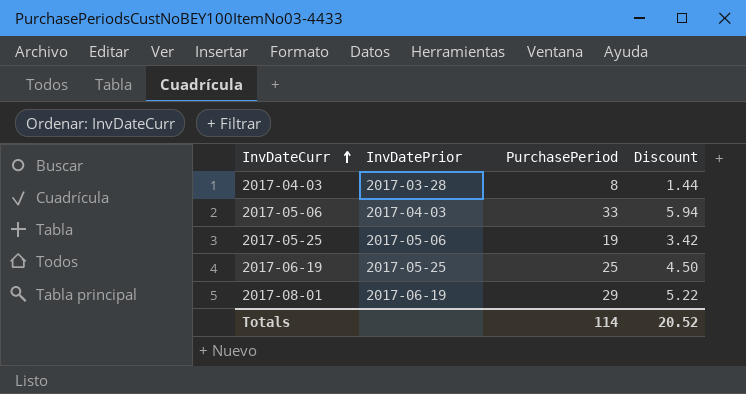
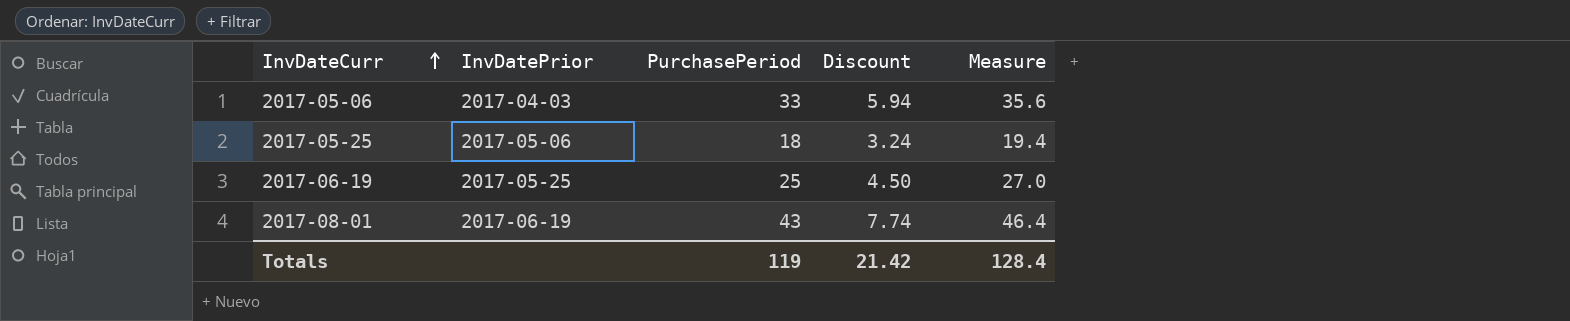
column Measure | formula: none -> [PurchasePeriod] * 1.08
row 2017-04-03: 2017-03-28 | 8 | 1.44 -> none
2017-05-25 | PurchasePeriod: 19 -> 18
2017-05-25 | Discount: 3.42 -> 3.24
2017-08-01 | PurchasePeriod: 29 -> 43
2017-08-01 | Discount: 5.22 -> 7.74
Totals | PurchasePeriod: 114 -> 119
Totals | Discount: 20.52 -> 21.42

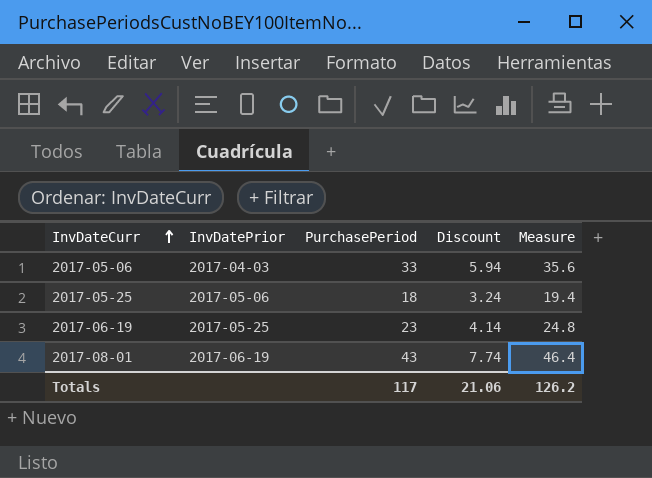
2017-06-19 | PurchasePeriod: 25 -> 23
2017-06-19 | Discount: 4.50 -> 4.14
2017-06-19 | Measure: 27.0 -> 24.8
Totals | PurchasePeriod: 119 -> 117
Totals | Discount: 21.42 -> 21.06
Totals | Measure: 128.4 -> 126.2

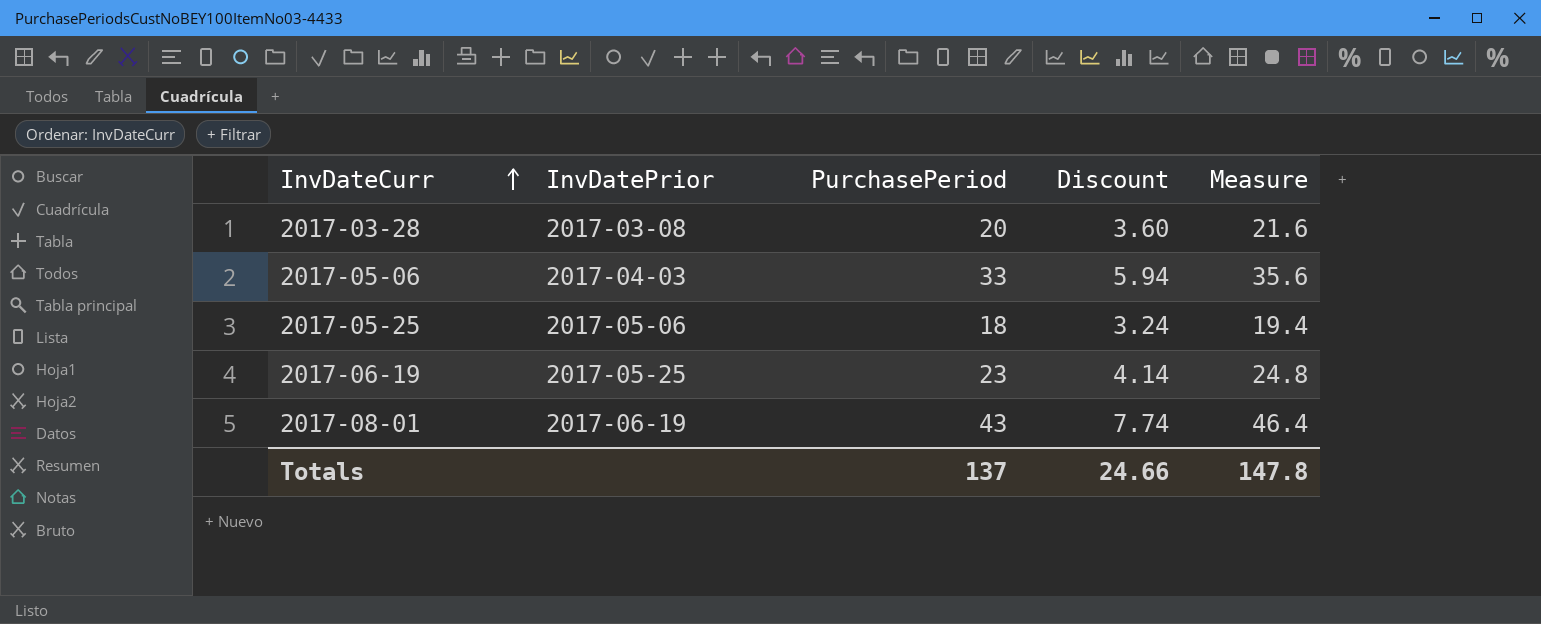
row 2017-03-28: none -> 2017-03-08 | 20 | 3.60 | 21.6
Totals | PurchasePeriod: 117 -> 137
Totals | Discount: 21.06 -> 24.66
Totals | Measure: 126.2 -> 147.8

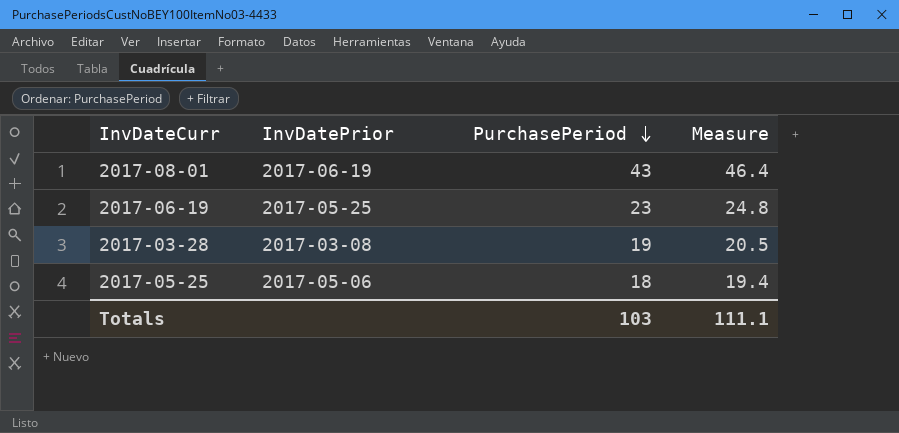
row order: InvDateCurr ascending -> PurchasePeriod descending
column Discount | formula: [PurchasePeriod] * 0.18 -> none
row 2017-05-06: 2017-04-03 | 33 | 5.94 | 35.6 -> none
2017-03-28 | PurchasePeriod: 20 -> 19
2017-03-28 | Measure: 21.6 -> 20.5
Totals | PurchasePeriod: 137 -> 103
Totals | Measure: 147.8 -> 111.1

